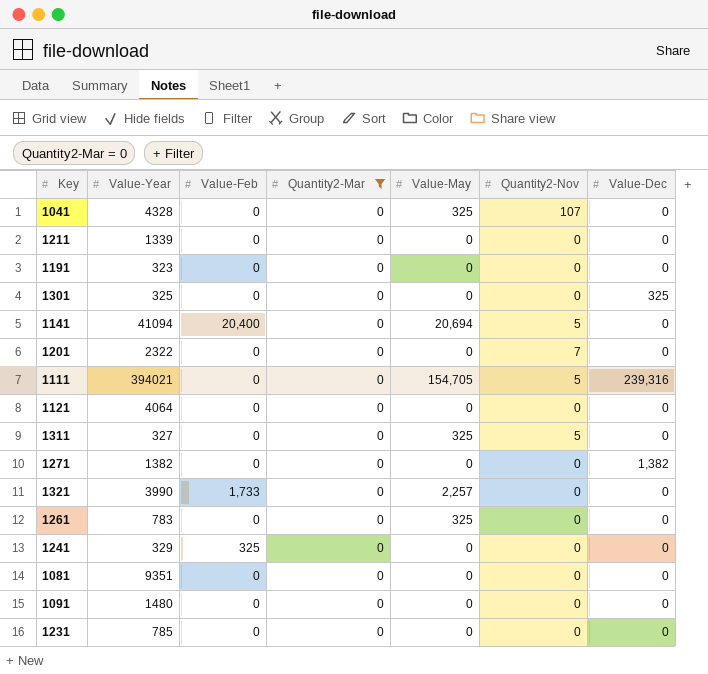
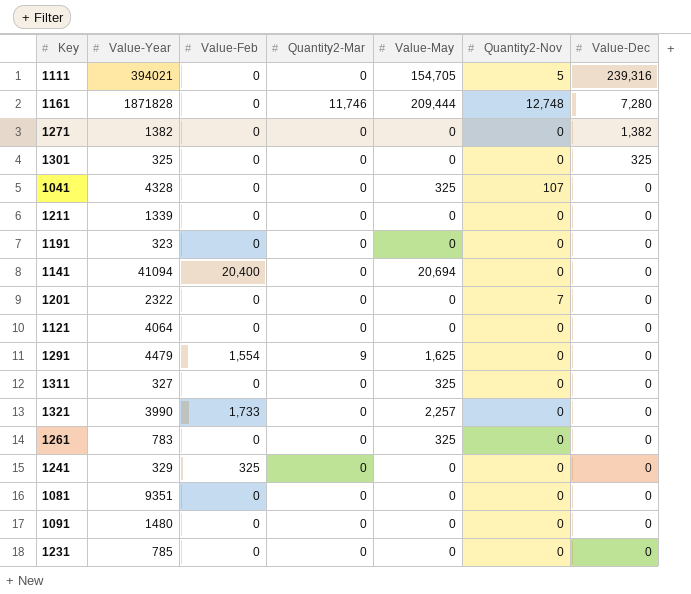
filter: Quantity2-Mar = 0 -> none
row order: none -> Value-Dec descending
1141 | Quantity2-Nov: 5 -> 0
1311 | Quantity2-Nov: 5 -> 0

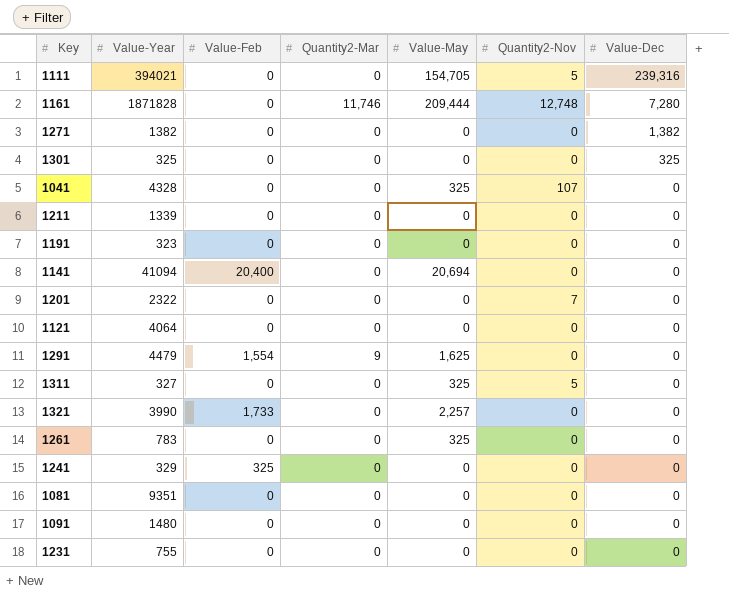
1311 | Quantity2-Nov: 0 -> 5
1231 | Value-Year: 785 -> 755

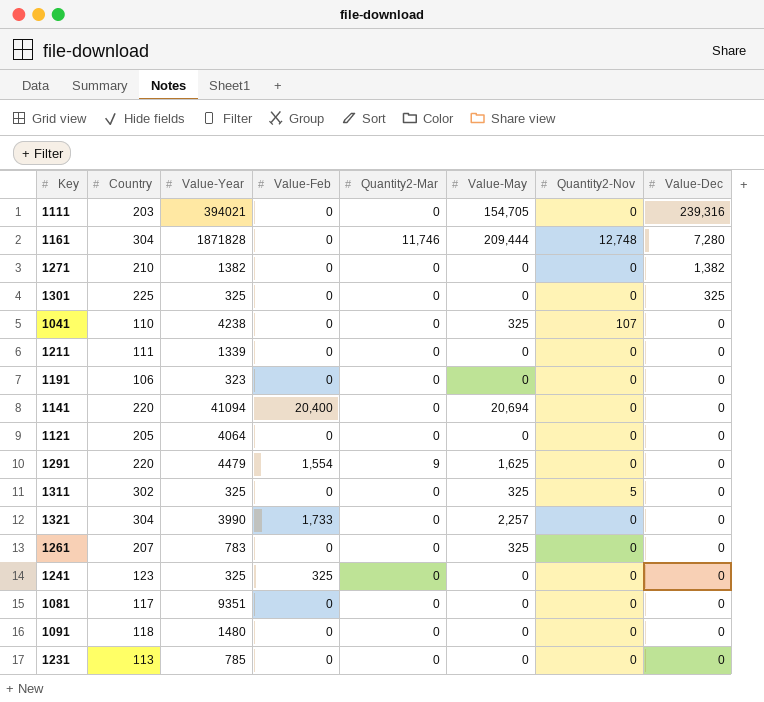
column Country | position: none -> 2
row 1201: 2322 | 0 | 0 | 0 | 7 | 0 -> none
1111 | Quantity2-Nov: 5 -> 0
1041 | Value-Year: 4328 -> 4238
1311 | Value-Year: 327 -> 325
1241 | Value-Year: 329 -> 325
1231 | Value-Year: 755 -> 785

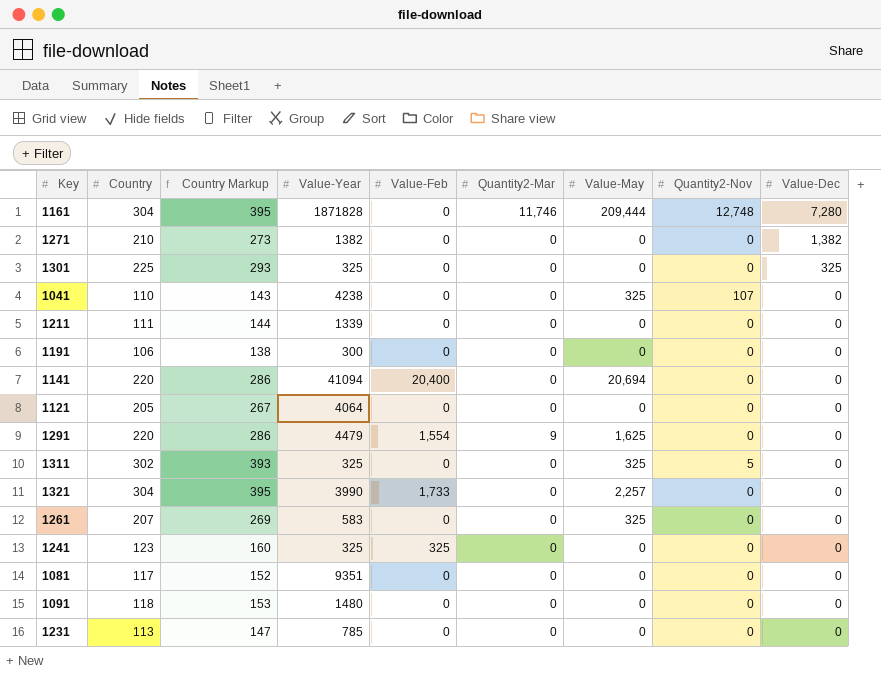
column Country Markup | formula: none -> [Country] * 1.3
row 1111: 203 | 394021 | 0 | 0 | 154,705 | 0 | 239,316 -> none
1191 | Value-Year: 323 -> 300
1261 | Value-Year: 783 -> 583

